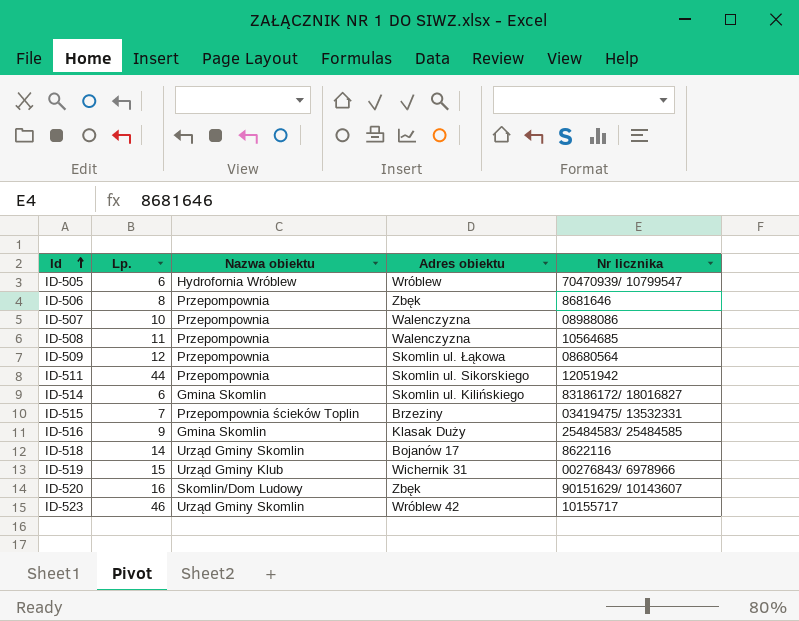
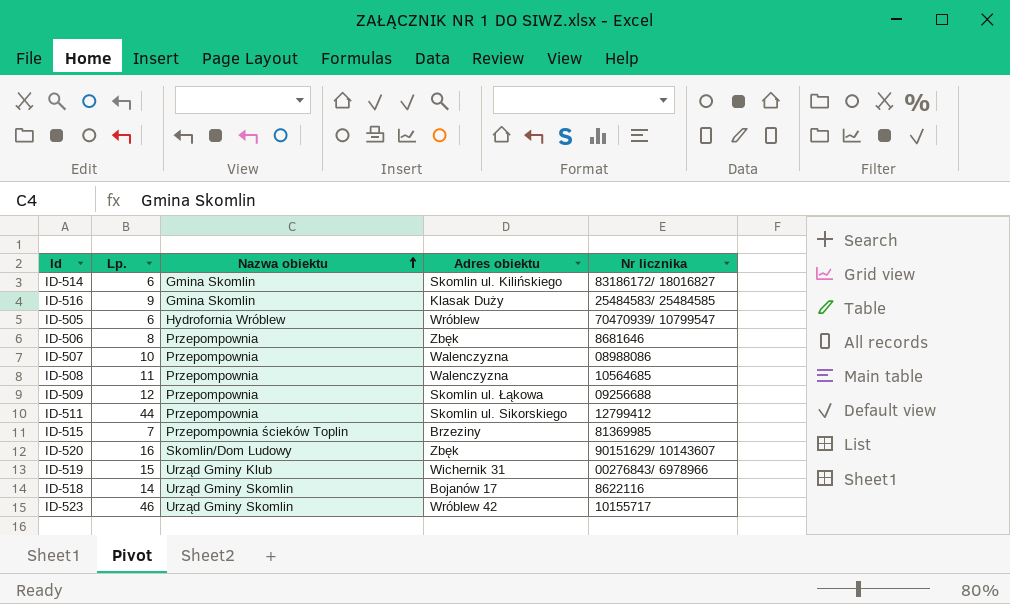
row order: Id ascending -> Nazwa obiektu ascending
ID-509 | Nr licznika: 08680564 -> 09256688
ID-511 | Nr licznika: 12051942 -> 12799412
ID-515 | Nr licznika: 03419475/ 13532331 -> 81369985

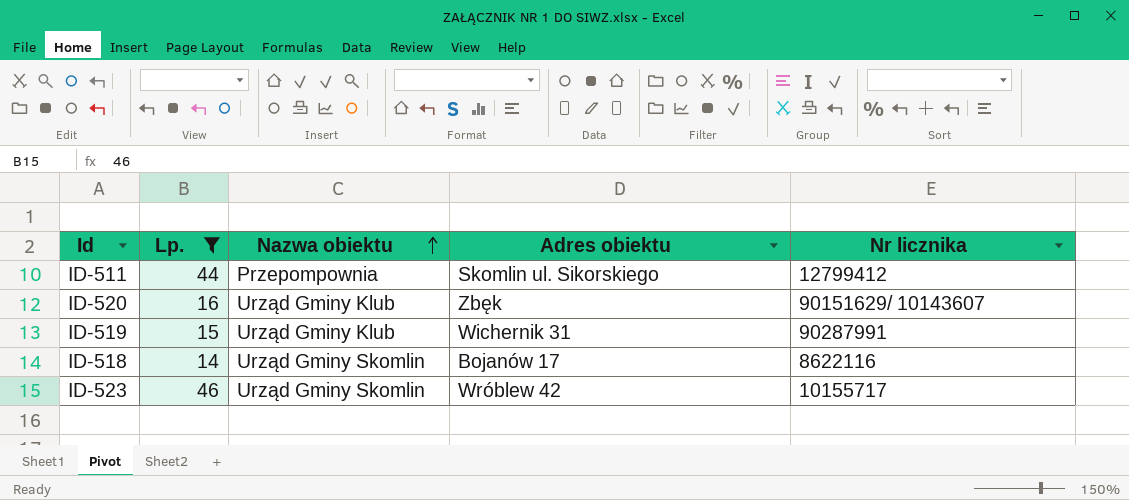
filter: none -> Lp. >= 14
ID-520 | Nazwa obiektu: Skomlin/Dom Ludowy -> Urząd Gminy Klub
ID-519 | Nr licznika: 00276843/ 6978966 -> 90287991

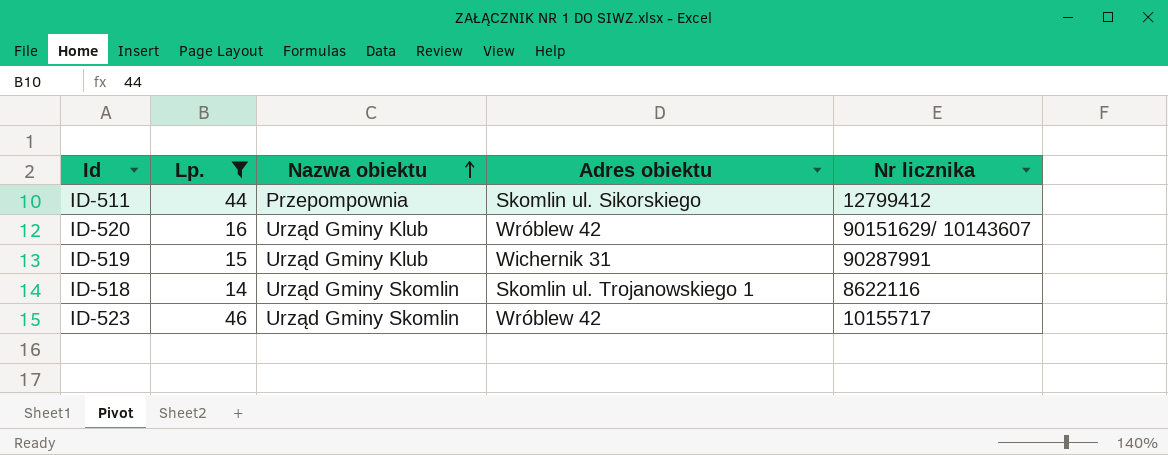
ID-520 | Adres obiektu: Zbęk -> Wróblew 42
ID-518 | Adres obiektu: Bojanów 17 -> Skomlin ul. Trojanowskiego 1

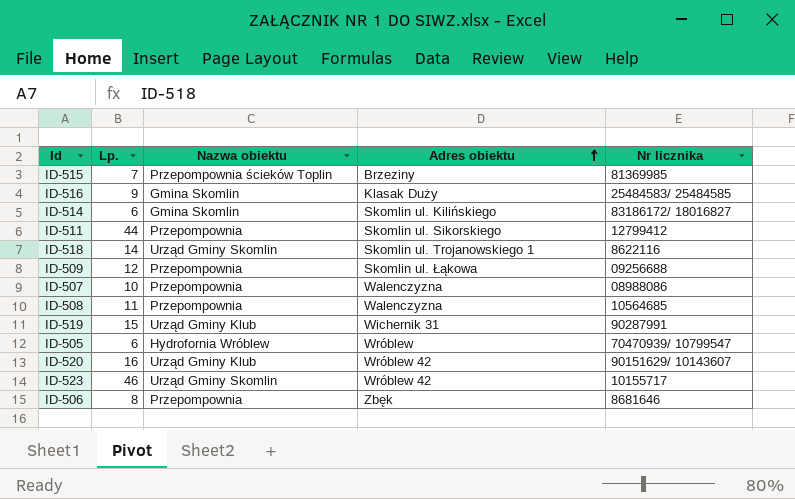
filter: Lp. >= 14 -> none
row order: Nazwa obiektu ascending -> Adres obiektu ascending

